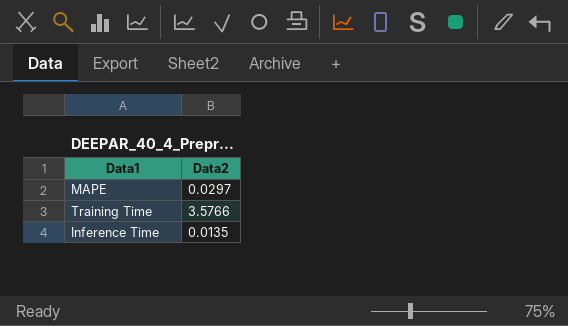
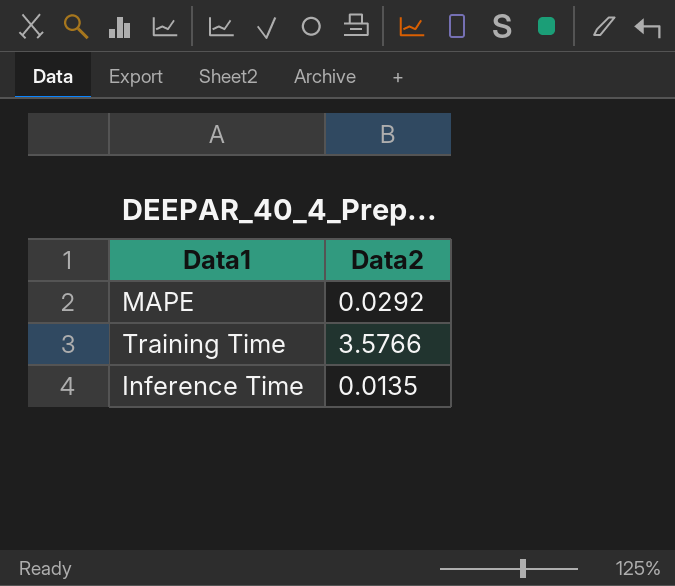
MAPE | Data2: 0.0297 -> 0.0292

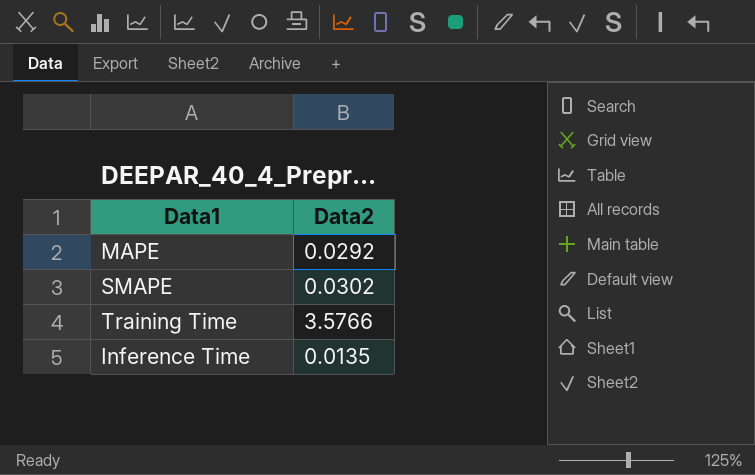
row SMAPE: none -> 0.0302

